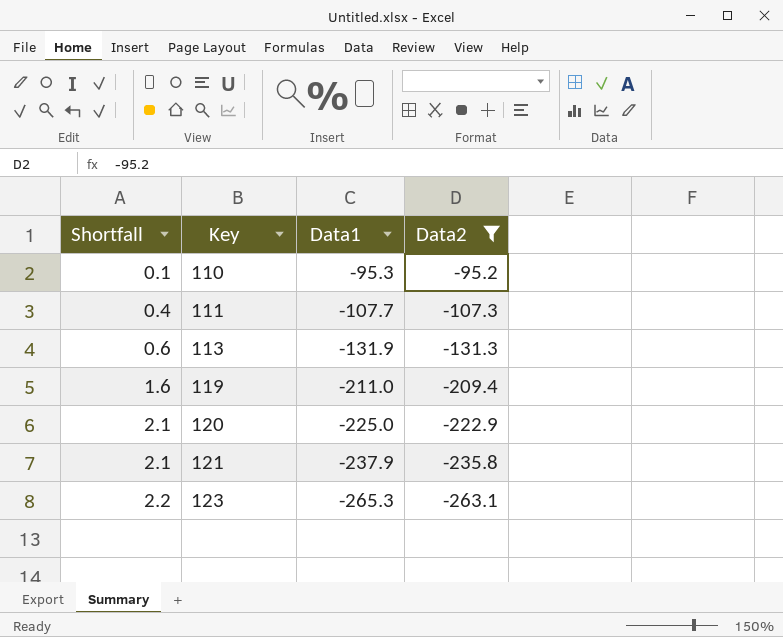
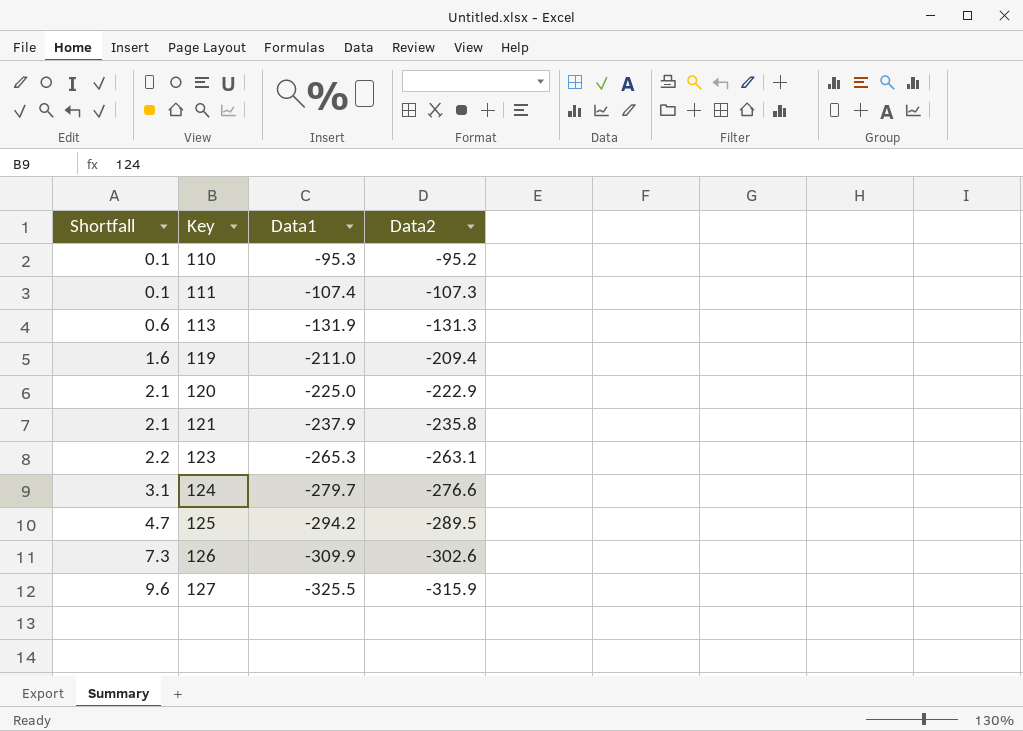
filter: Data2 >= -263.1 -> none
111 | Shortfall: 0.4 -> 0.1
111 | Data1: -107.7 -> -107.4

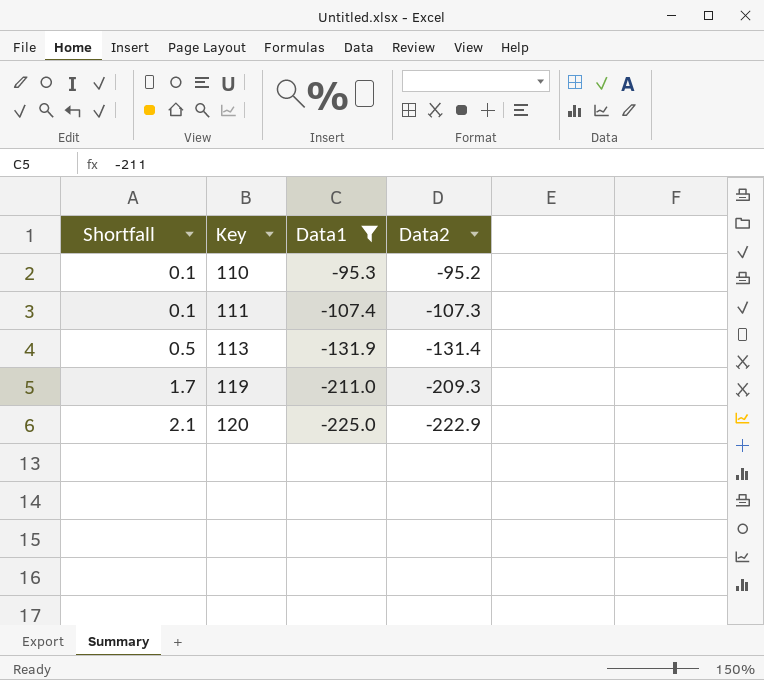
filter: none -> Data1 >= -225.0
113 | Shortfall: 0.6 -> 0.5
113 | Data2: -131.3 -> -131.4
119 | Shortfall: 1.6 -> 1.7
119 | Data2: -209.4 -> -209.3

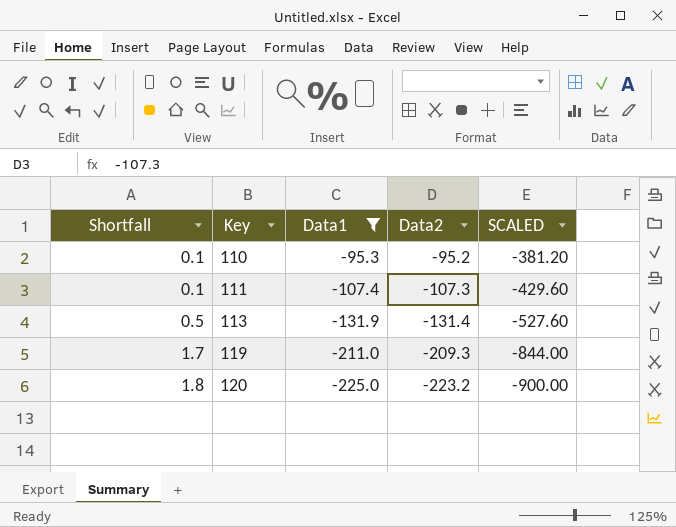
column SCALED | formula: none -> [Data1] * 4
120 | Shortfall: 2.1 -> 1.8
120 | Data2: -222.9 -> -223.2

